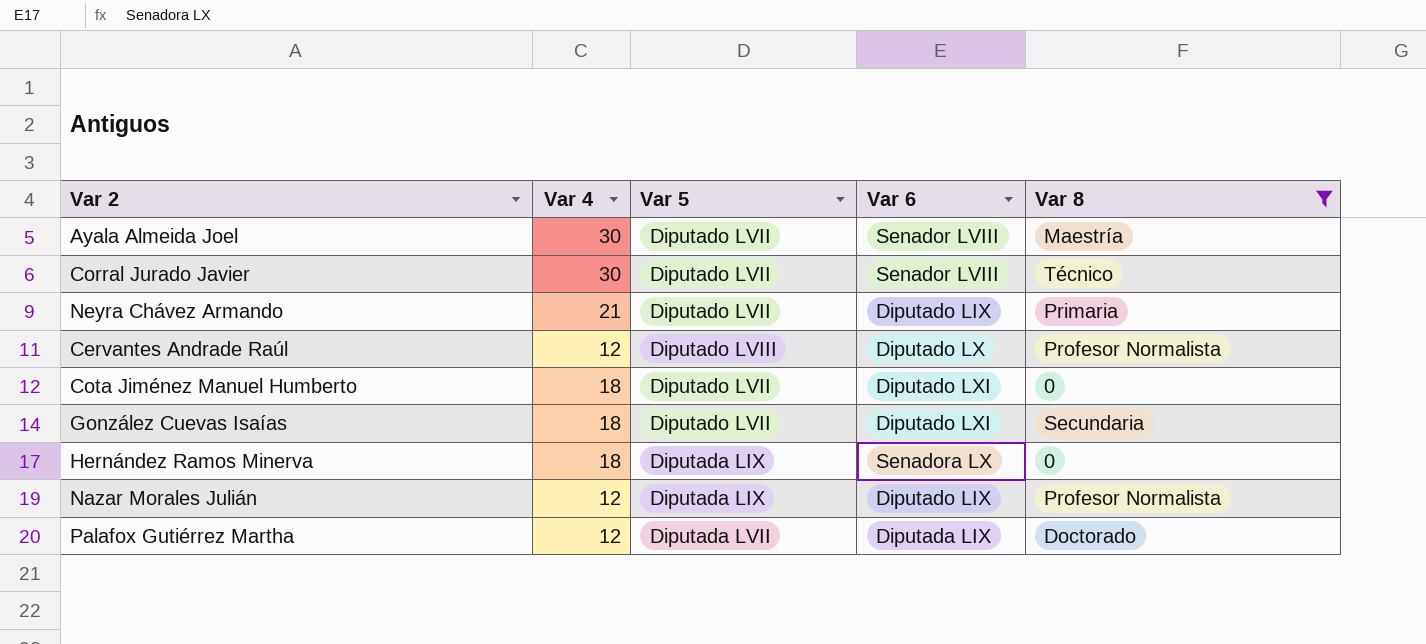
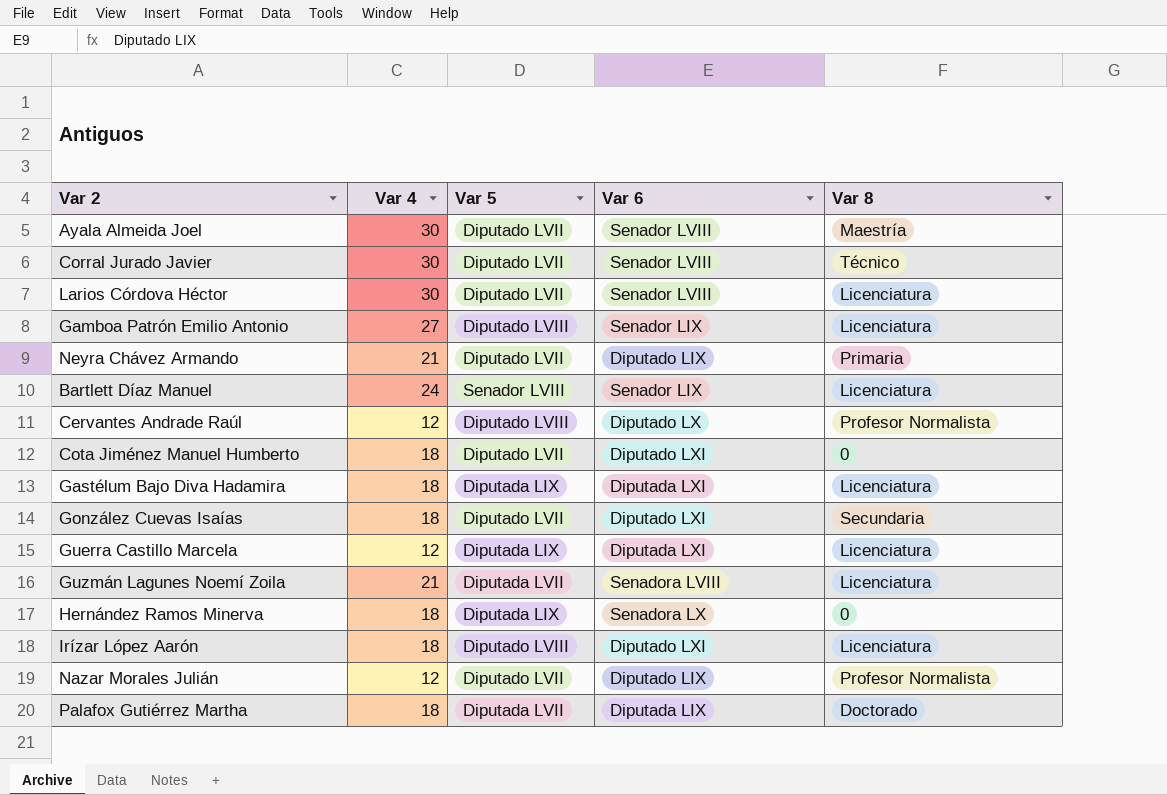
filter: Var 8 != Licenciatura -> none
Nazar Morales Julián | Var 5: Diputada LIX -> Diputado LVII
Palafox Gutiérrez Martha | Var 4: 12 -> 18

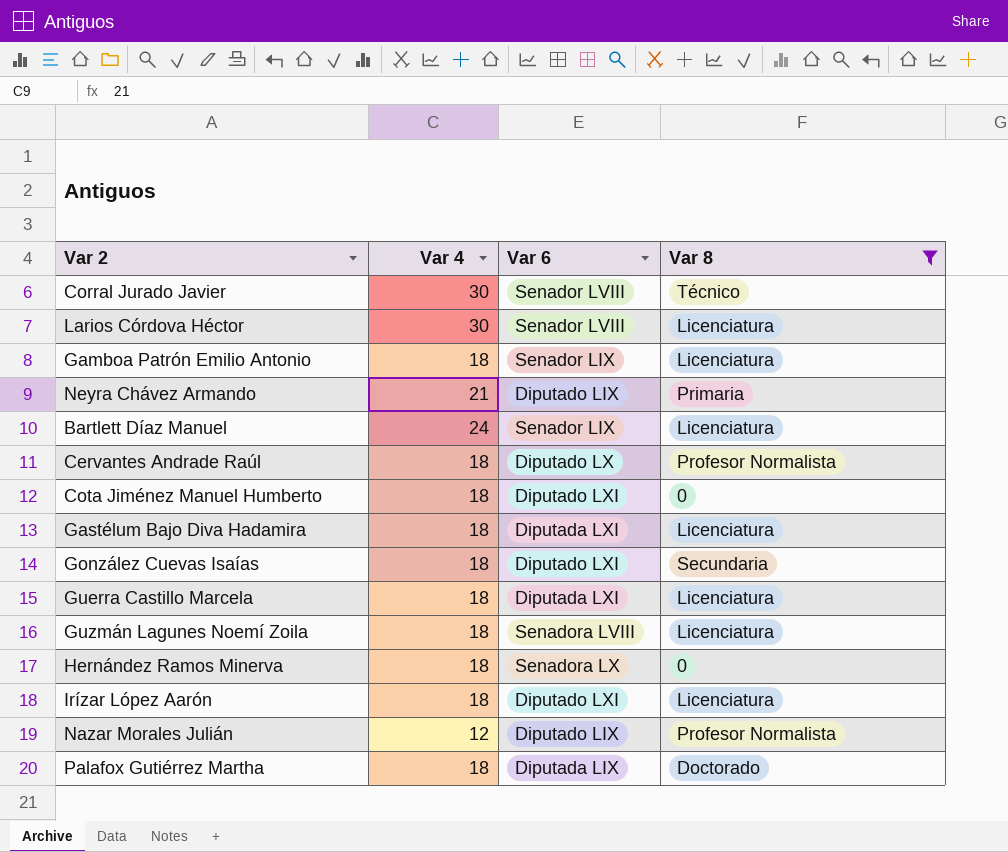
filter: none -> Var 8 != Maestría
column Var 5 | position: 3 -> none
Gamboa Patrón Emilio Antonio | Var 4: 27 -> 18
Cervantes Andrade Raúl | Var 4: 12 -> 18
Guerra Castillo Marcela | Var 4: 12 -> 18
Guzmán Lagunes Noemí Zoila | Var 4: 21 -> 18

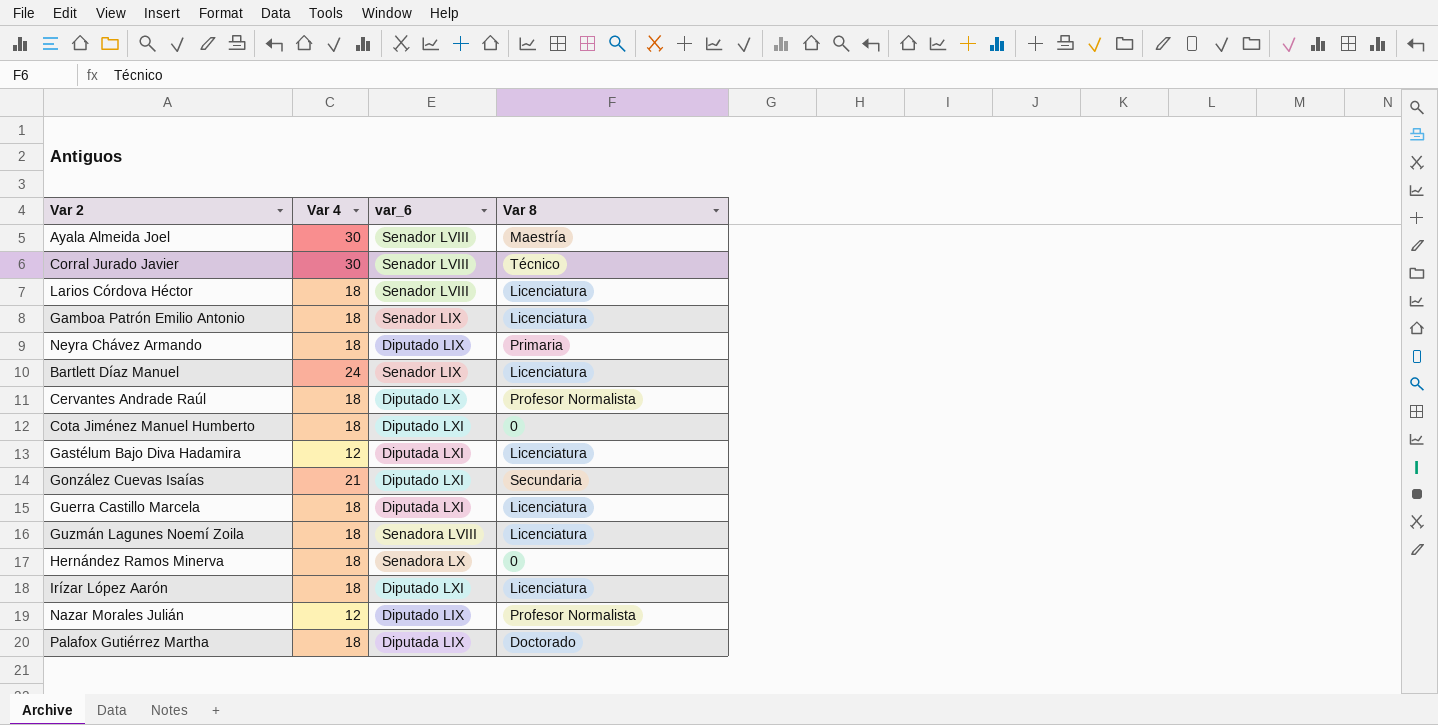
filter: Var 8 != Maestría -> none
column name: Var 6 -> var_6
Larios Córdova Héctor | Var 4: 30 -> 18
Neyra Chávez Armando | Var 4: 21 -> 18
Gastélum Bajo Diva Hadamira | Var 4: 18 -> 12
González Cuevas Isaías | Var 4: 18 -> 21

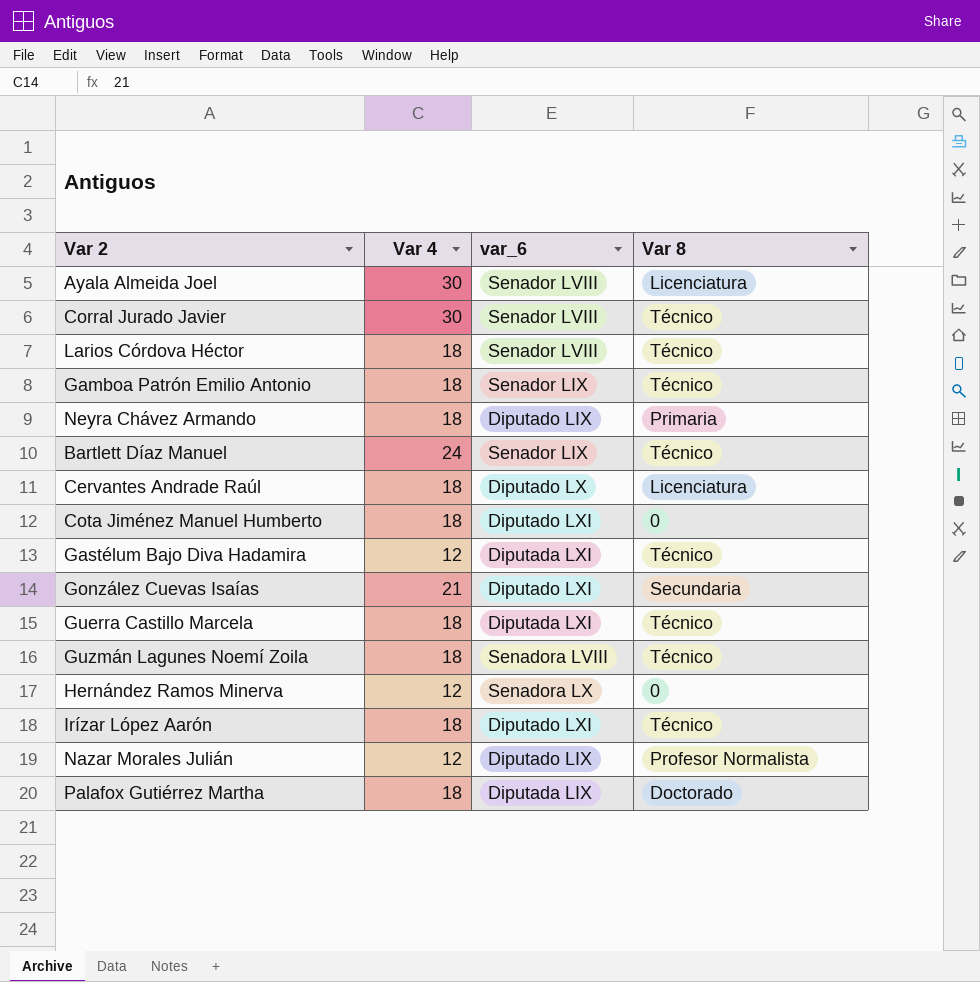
Ayala Almeida Joel | Var 8: Maestría -> Licenciatura
Larios Córdova Héctor | Var 8: Licenciatura -> Técnico
Gamboa Patrón Emilio Antonio | Var 8: Licenciatura -> Técnico
Bartlett Díaz Manuel | Var 8: Licenciatura -> Técnico
Cervantes Andrade Raúl | Var 8: Profesor Normalista -> Licenciatura
Gastélum Bajo Diva Hadamira | Var 8: Licenciatura -> Técnico
Guerra Castillo Marcela | Var 8: Licenciatura -> Técnico
Guzmán Lagunes Noemí Zoila | Var 8: Licenciatura -> Técnico
Hernández Ramos Minerva | Var 4: 18 -> 12
Irízar López Aarón | Var 8: Licenciatura -> Técnico

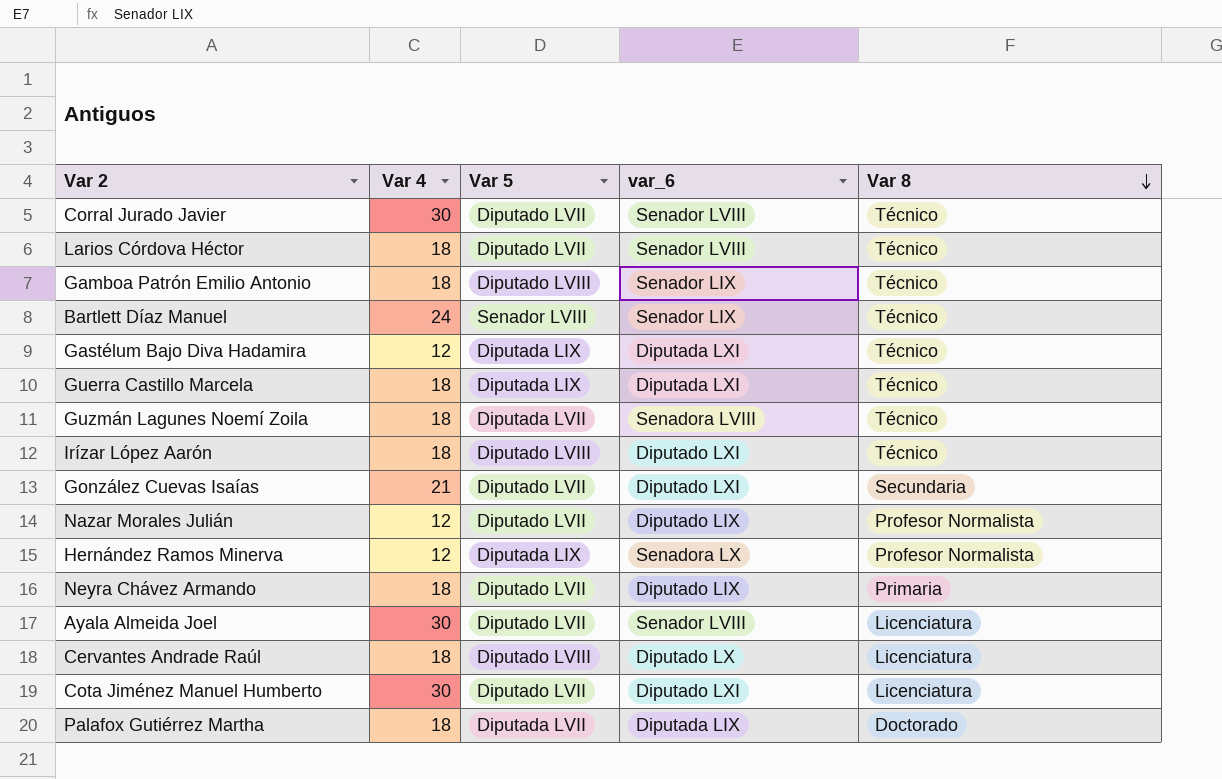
row order: none -> Var 8 descending
column Var 5 | position: none -> 3
Hernández Ramos Minerva | Var 8: 0 -> Profesor Normalista
Cota Jiménez Manuel Humberto | Var 4: 18 -> 30
Cota Jiménez Manuel Humberto | Var 8: 0 -> Licenciatura

